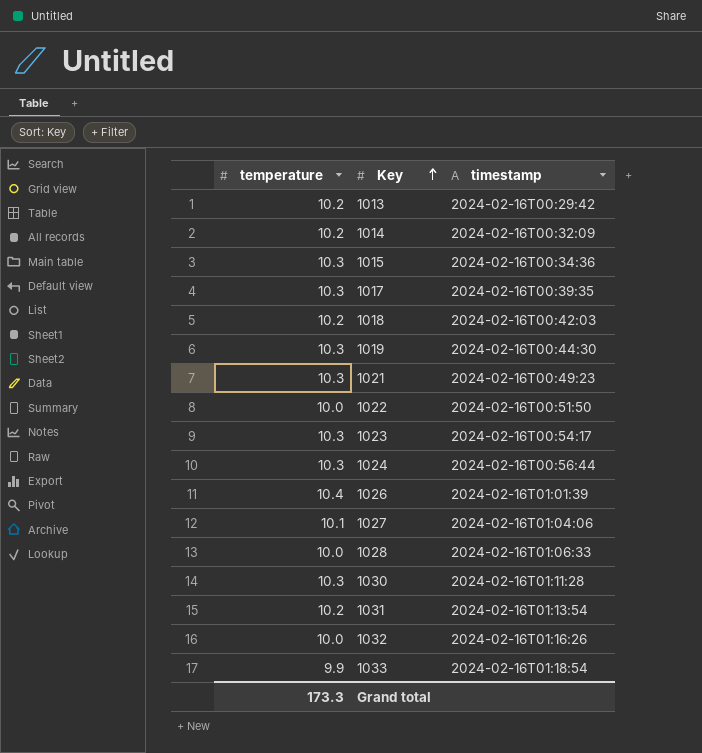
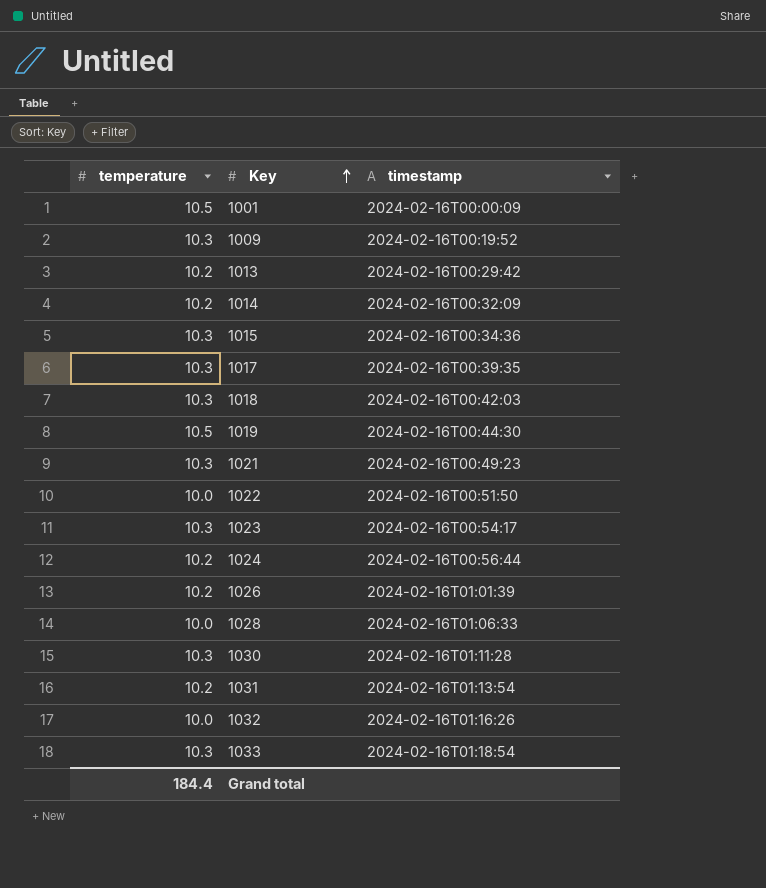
row 1027: 10.1 | 2024-02-16T01:04:06 -> none
row 1001: none -> 10.5 | 2024-02-16T00:00:09
row 1009: none -> 10.3 | 2024-02-16T00:19:52
1018 | temperature: 10.2 -> 10.3
1019 | temperature: 10.3 -> 10.5
1024 | temperature: 10.3 -> 10.2
1026 | temperature: 10.4 -> 10.2
1033 | temperature: 9.9 -> 10.3
Grand total | temperature: 173.3 -> 184.4

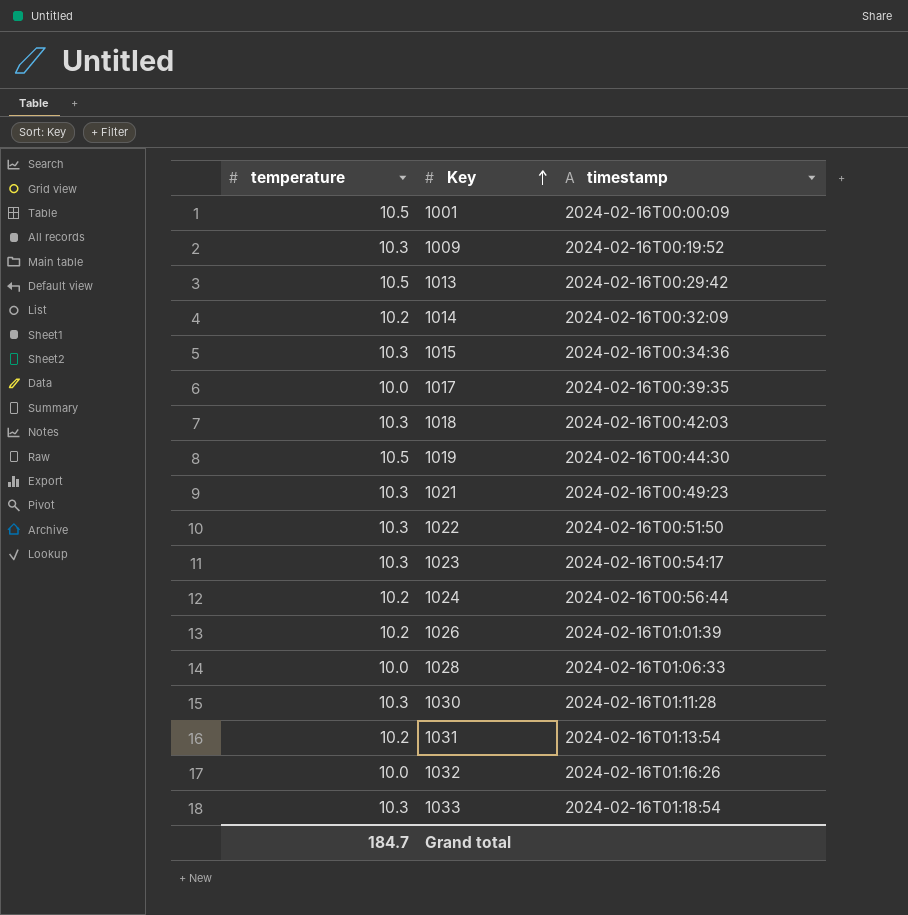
1013 | temperature: 10.2 -> 10.5
1017 | temperature: 10.3 -> 10.0
1022 | temperature: 10.0 -> 10.3
Grand total | temperature: 184.4 -> 184.7

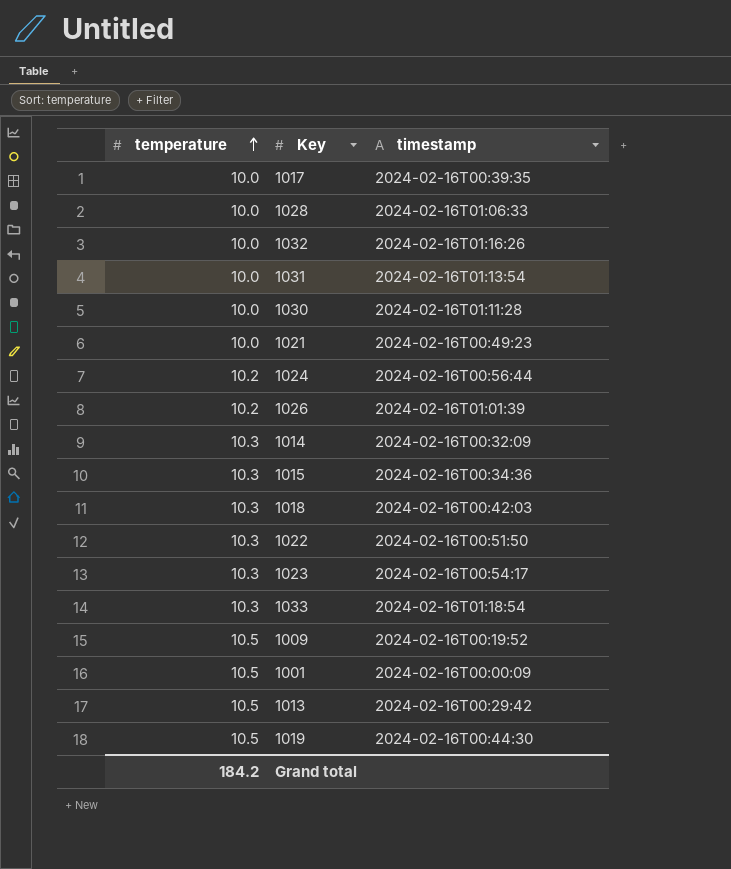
row order: Key ascending -> temperature ascending
1031 | temperature: 10.2 -> 10.0
1030 | temperature: 10.3 -> 10.0
1021 | temperature: 10.3 -> 10.0
1014 | temperature: 10.2 -> 10.3
1009 | temperature: 10.3 -> 10.5
Grand total | temperature: 184.7 -> 184.2

